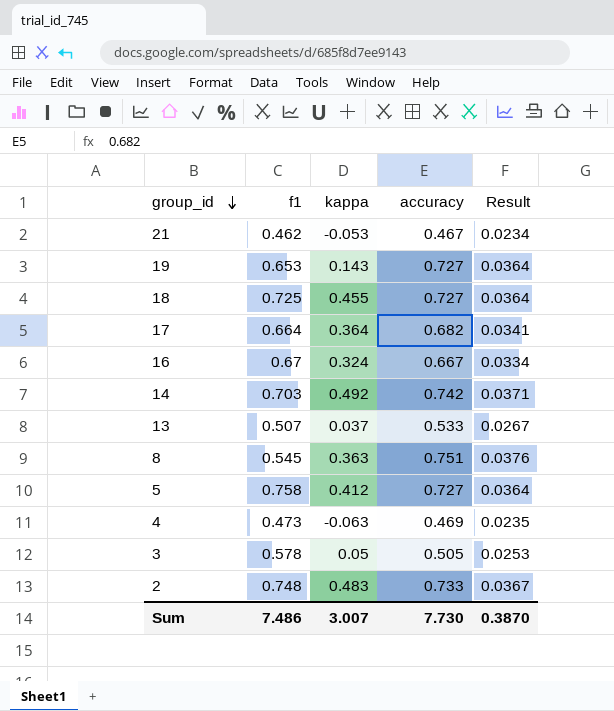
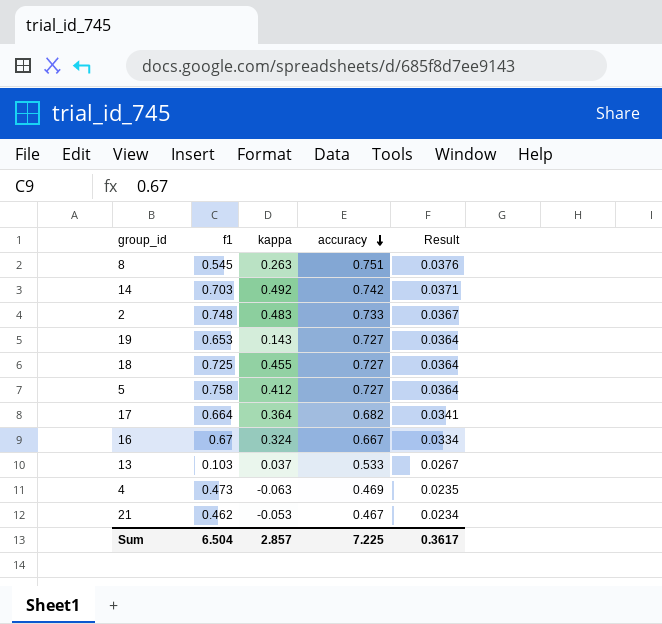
row order: group_id descending -> accuracy descending
row 3: 0.578 | 0.05 | 0.505 | 0.0253 -> none
8 | kappa: 0.363 -> 0.263
13 | f1: 0.507 -> 0.103
Sum | f1: 7.486 -> 6.504
Sum | kappa: 3.007 -> 2.857
Sum | accuracy: 7.730 -> 7.225
Sum | Result: 0.3870 -> 0.3617

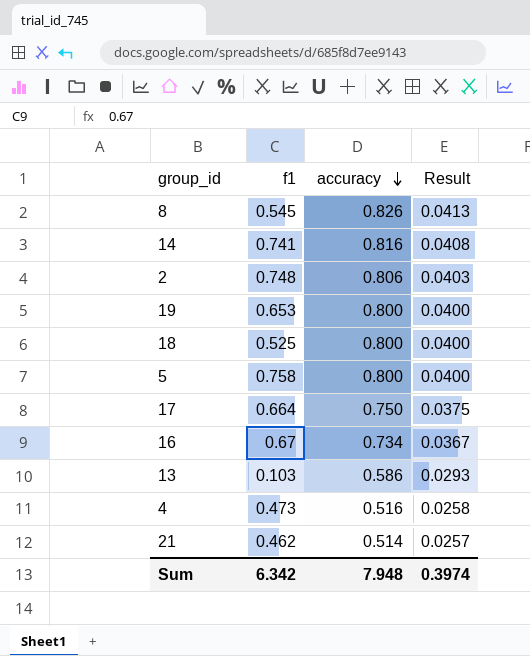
column kappa | position: 3 -> none
8 | accuracy: 0.751 -> 0.826
8 | Result: 0.0376 -> 0.0413
14 | f1: 0.703 -> 0.741
14 | accuracy: 0.742 -> 0.816
14 | Result: 0.0371 -> 0.0408
2 | accuracy: 0.733 -> 0.806
2 | Result: 0.0367 -> 0.0403
19 | accuracy: 0.727 -> 0.800
19 | Result: 0.0364 -> 0.0400
18 | f1: 0.725 -> 0.525
18 | accuracy: 0.727 -> 0.800
18 | Result: 0.0364 -> 0.0400
5 | accuracy: 0.727 -> 0.800
5 | Result: 0.0364 -> 0.0400
17 | accuracy: 0.682 -> 0.750
17 | Result: 0.0341 -> 0.0375
16 | accuracy: 0.667 -> 0.734
16 | Result: 0.0334 -> 0.0367
13 | accuracy: 0.533 -> 0.586
13 | Result: 0.0267 -> 0.0293
4 | accuracy: 0.469 -> 0.516
4 | Result: 0.0235 -> 0.0258
21 | accuracy: 0.467 -> 0.514
21 | Result: 0.0234 -> 0.0257
Sum | f1: 6.504 -> 6.342
Sum | accuracy: 7.225 -> 7.948
Sum | Result: 0.3617 -> 0.3974

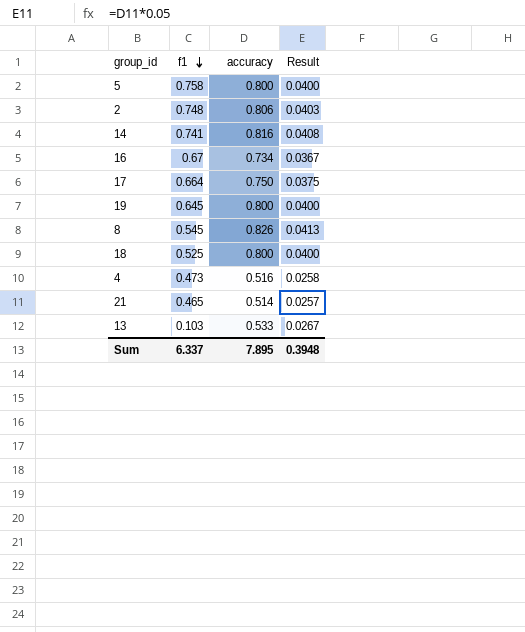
row order: accuracy descending -> f1 descending
19 | f1: 0.653 -> 0.645
21 | f1: 0.462 -> 0.465
13 | accuracy: 0.586 -> 0.533
13 | Result: 0.0293 -> 0.0267
Sum | f1: 6.342 -> 6.337
Sum | accuracy: 7.948 -> 7.895
Sum | Result: 0.3974 -> 0.3948

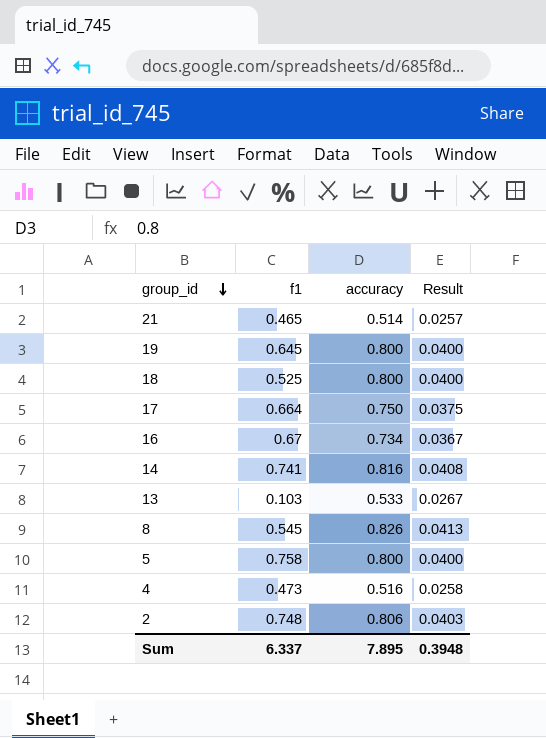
row order: f1 descending -> group_id descending

